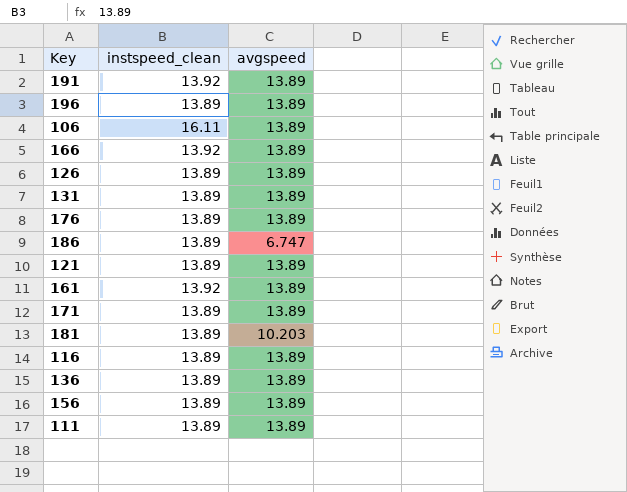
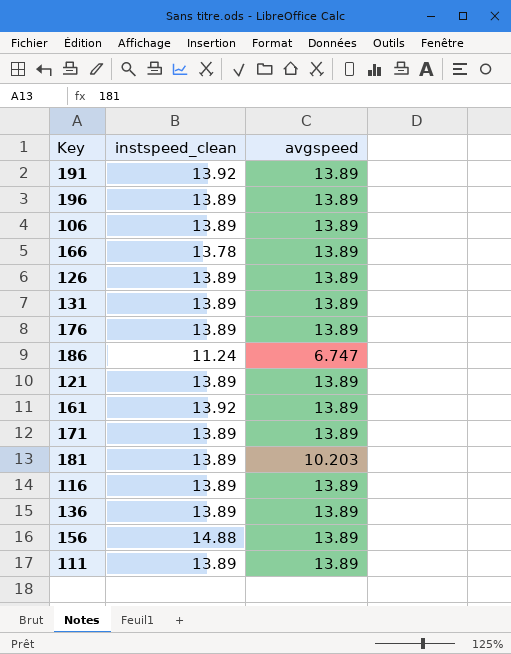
106 | instspeed_clean: 16.11 -> 13.89
166 | instspeed_clean: 13.92 -> 13.78
186 | instspeed_clean: 13.89 -> 11.24
156 | instspeed_clean: 13.89 -> 14.88

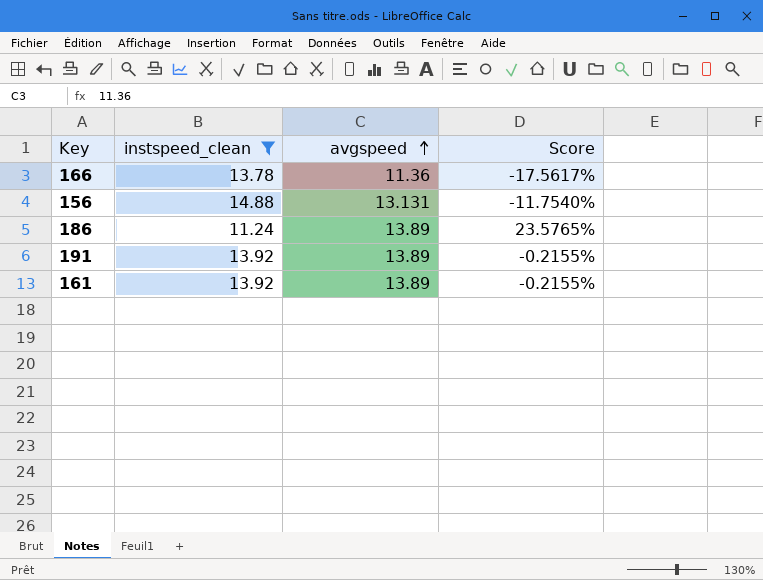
filter: none -> instspeed_clean != 13.89
row order: none -> avgspeed ascending
column Score | formula: none -> ([avgspeed] - [instspeed_clean]) / [instspeed_clean]
166 | avgspeed: 13.89 -> 11.36
156 | avgspeed: 13.89 -> 13.131
186 | avgspeed: 6.747 -> 13.89

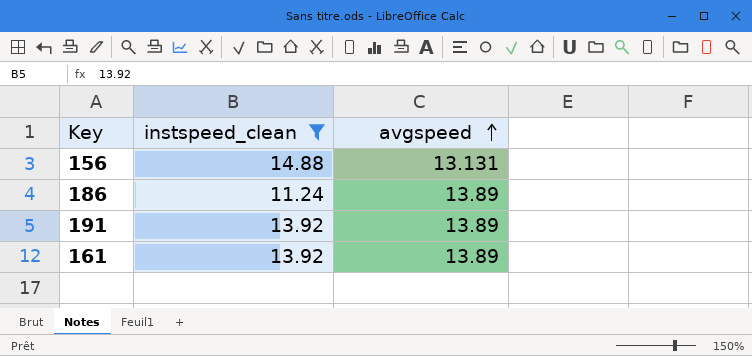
column Score | formula: ([avgspeed] - [instspeed_clean]) / [instspeed_clean] -> none
row 166: 13.78 | 11.36 | -17.5617% -> none

